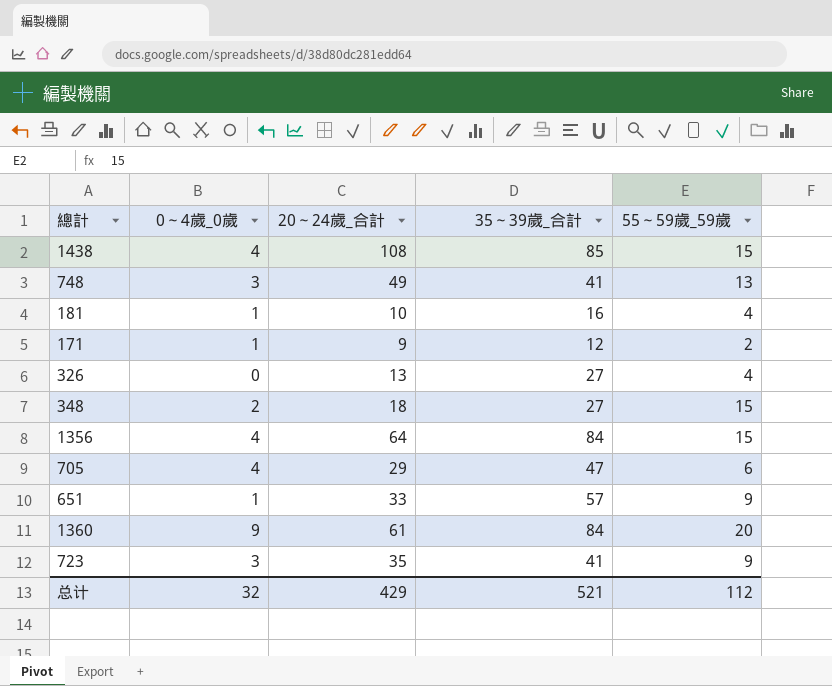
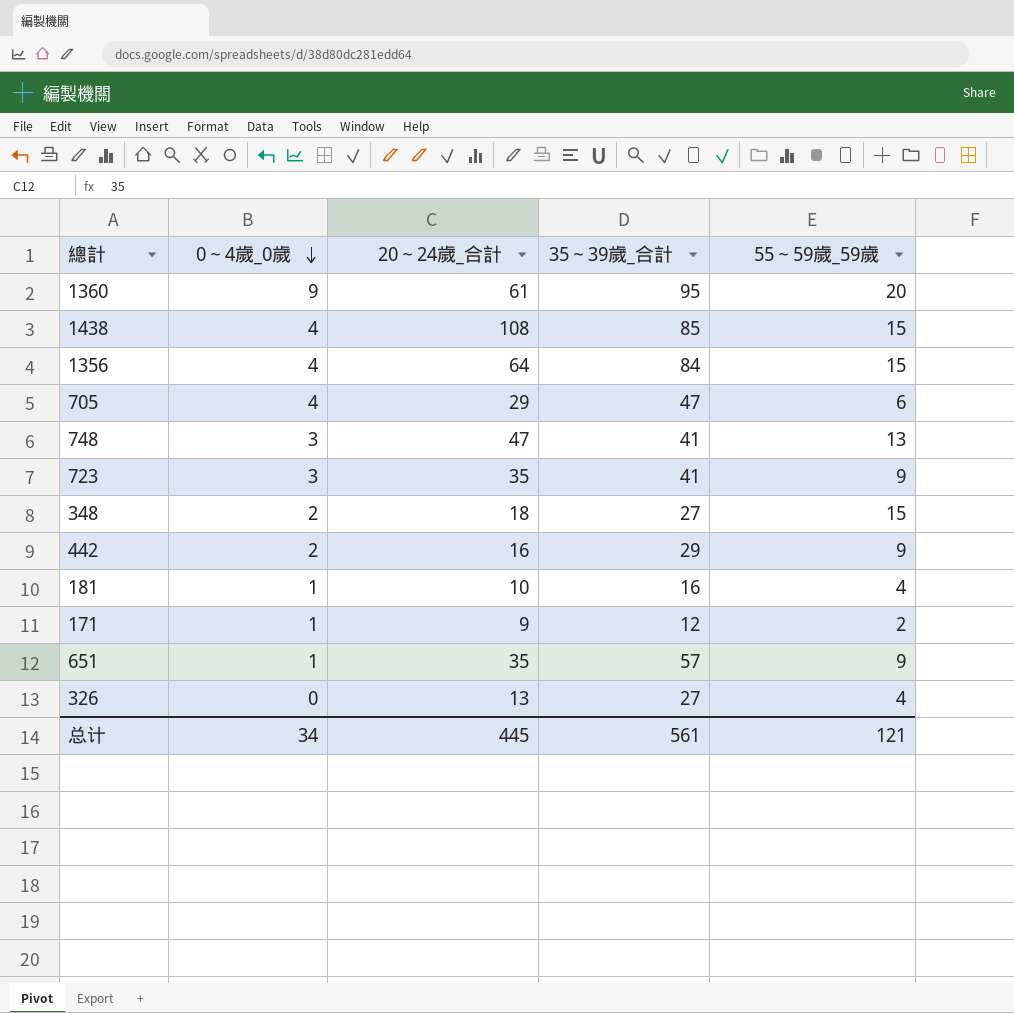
row order: none -> 0～4歲_0歲 descending
1360 | 35～39歲_合計: 84 -> 95
748 | 20～24歲_合計: 49 -> 47
row 442: none -> 2 | 16 | 29 | 9
651 | 20～24歲_合計: 33 -> 35
总计 | 0～4歲_0歲: 32 -> 34
总计 | 20～24歲_合計: 429 -> 445
总计 | 35～39歲_合計: 521 -> 561
总计 | 55～59歲_59歲: 112 -> 121

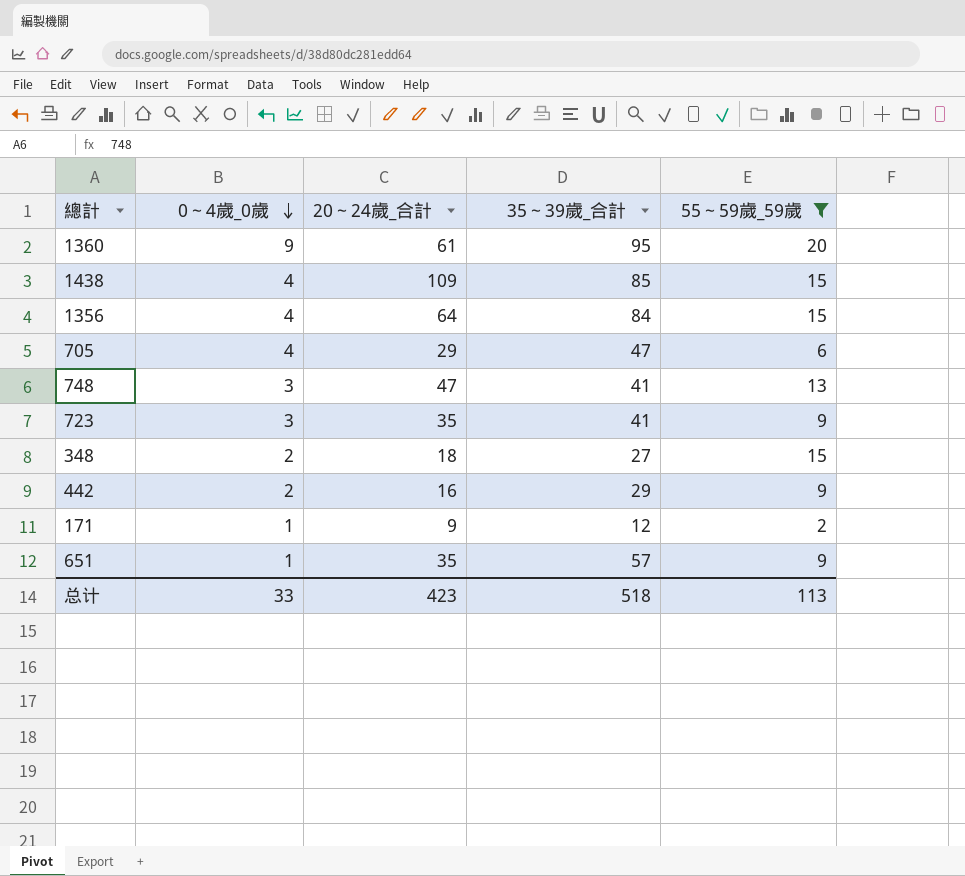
filter: none -> 55～59歲_59歲 != 4
1438 | 20～24歲_合計: 108 -> 109
总计 | 0～4歲_0歲: 34 -> 33
总计 | 20～24歲_合計: 445 -> 423
总计 | 35～39歲_合計: 561 -> 518
总计 | 55～59歲_59歲: 121 -> 113

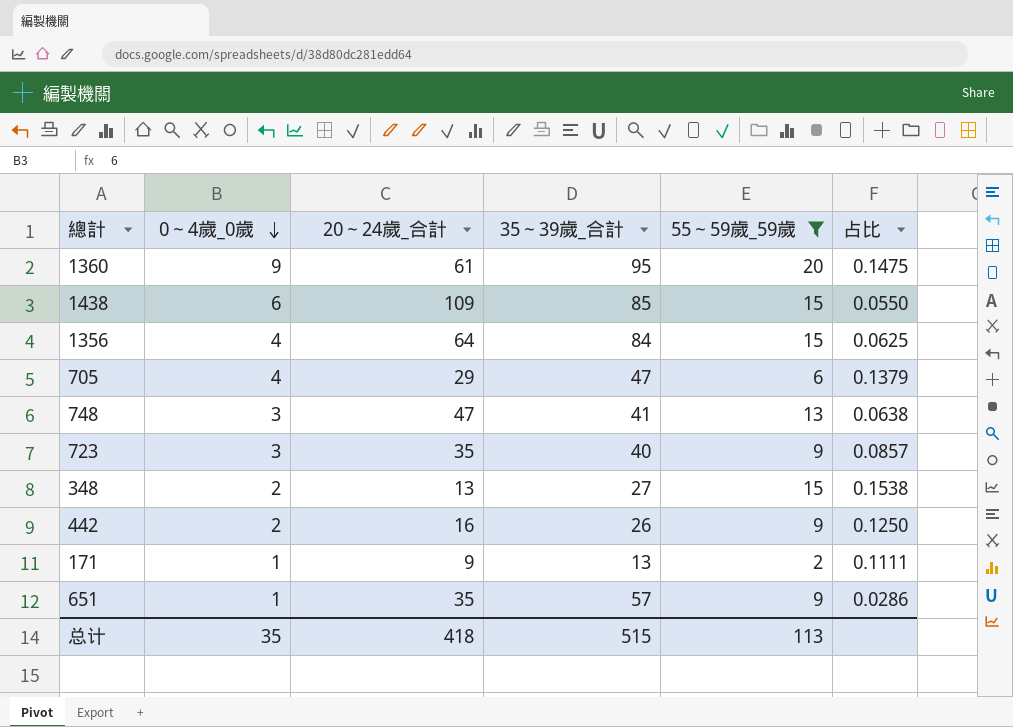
column 占比 | formula: none -> [0～4歲_0歲] / [20～24歲_合計]
1438 | 0～4歲_0歲: 4 -> 6
723 | 35～39歲_合計: 41 -> 40
348 | 20～24歲_合計: 18 -> 13
442 | 35～39歲_合計: 29 -> 26
171 | 35～39歲_合計: 12 -> 13
总计 | 0～4歲_0歲: 33 -> 35
总计 | 20～24歲_合計: 423 -> 418
总计 | 35～39歲_合計: 518 -> 515

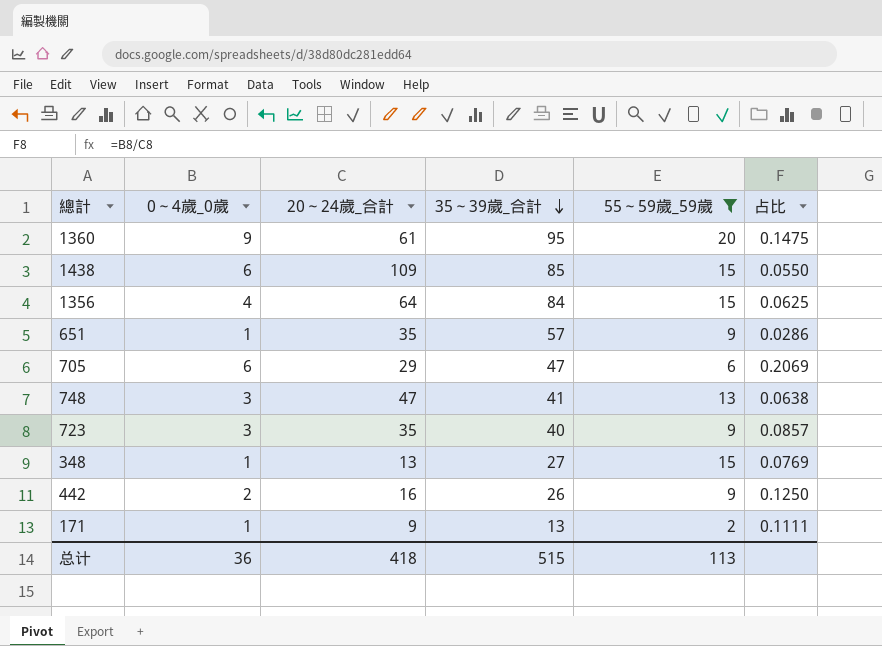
row order: 0～4歲_0歲 descending -> 35～39歲_合計 descending
705 | 0～4歲_0歲: 4 -> 6
705 | 占比: 0.1379 -> 0.2069
348 | 0～4歲_0歲: 2 -> 1
348 | 占比: 0.1538 -> 0.0769
总计 | 0～4歲_0歲: 35 -> 36

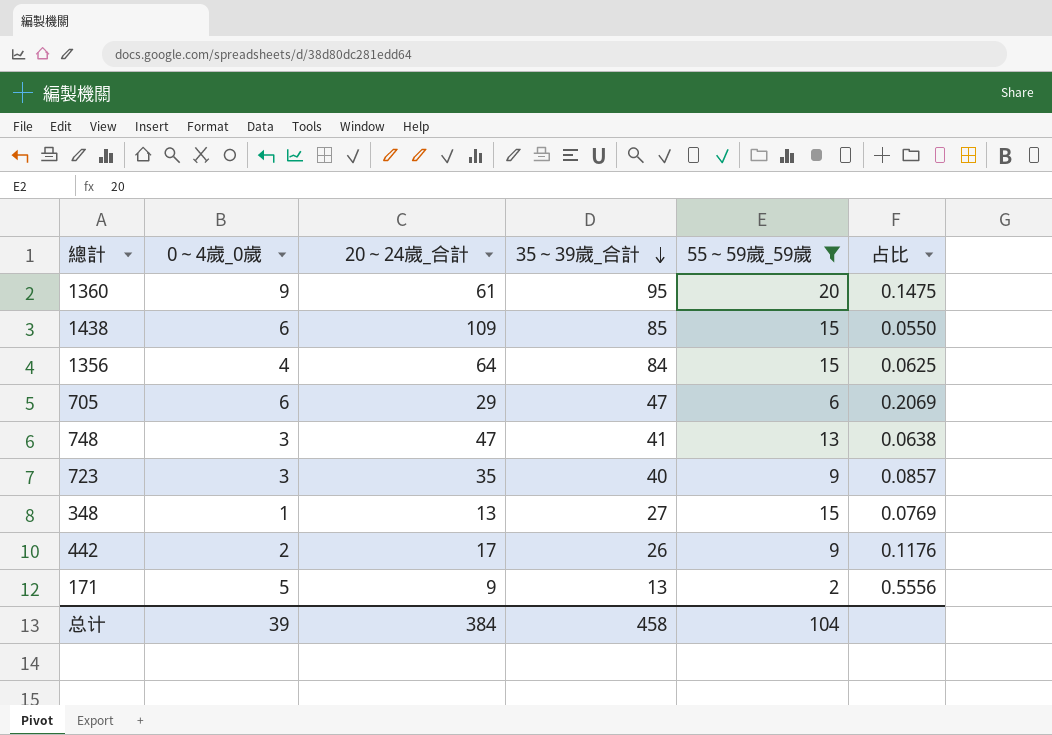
row 651: 1 | 35 | 57 | 9 | 0.0286 -> none
442 | 20～24歲_合計: 16 -> 17
442 | 占比: 0.1250 -> 0.1176
171 | 0～4歲_0歲: 1 -> 5
171 | 占比: 0.1111 -> 0.5556
总计 | 0～4歲_0歲: 36 -> 39
总计 | 20～24歲_合計: 418 -> 384
总计 | 35～39歲_合計: 515 -> 458
总计 | 55～59歲_59歲: 113 -> 104

